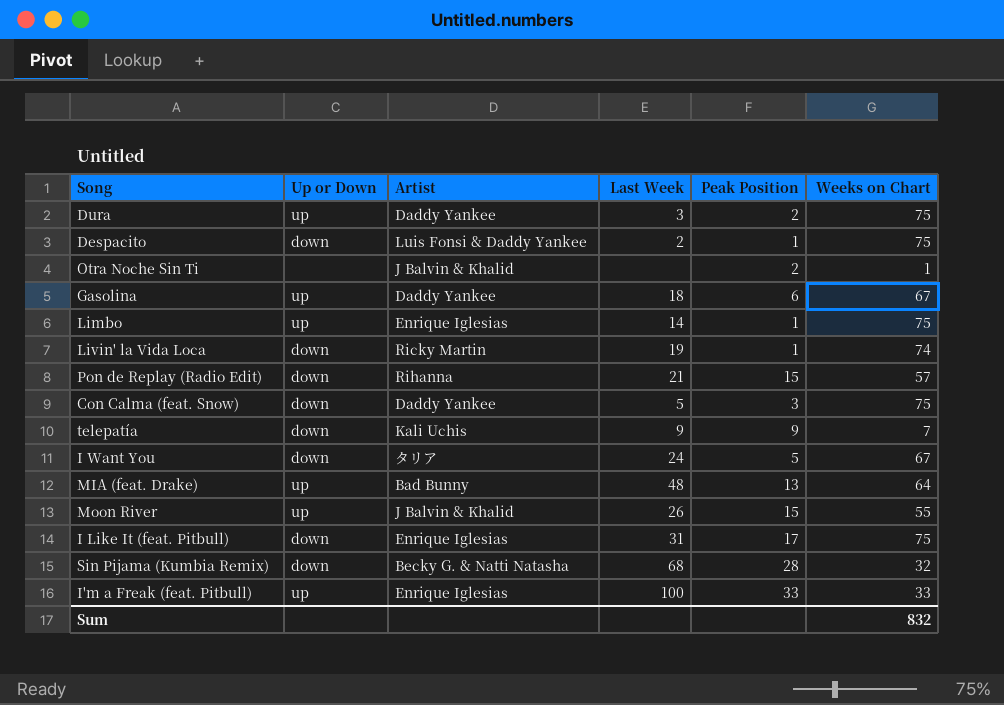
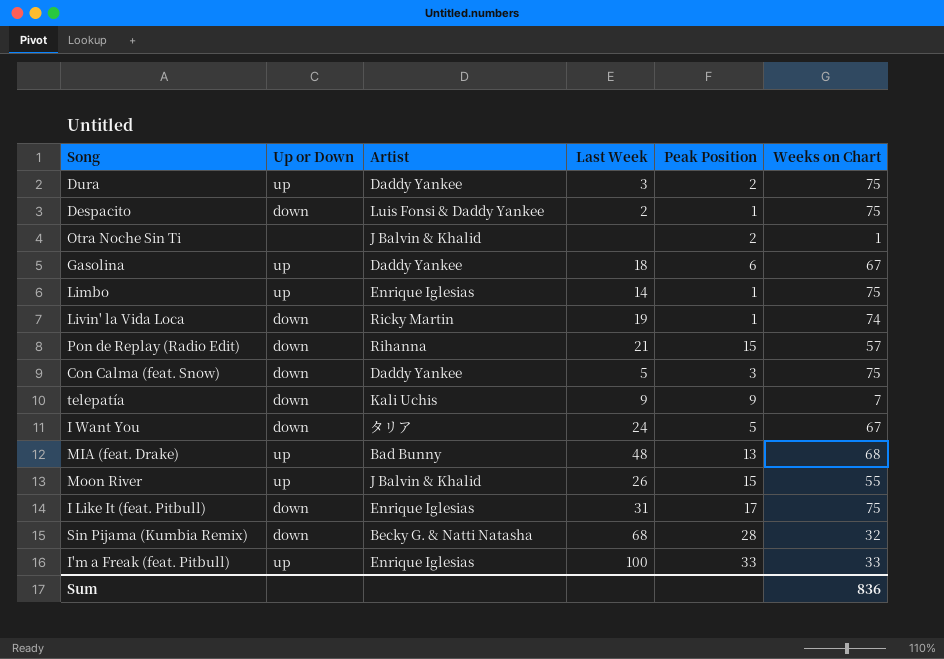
MIA (feat. Drake) | Weeks on Chart: 64 -> 68
Sum | Weeks on Chart: 832 -> 836

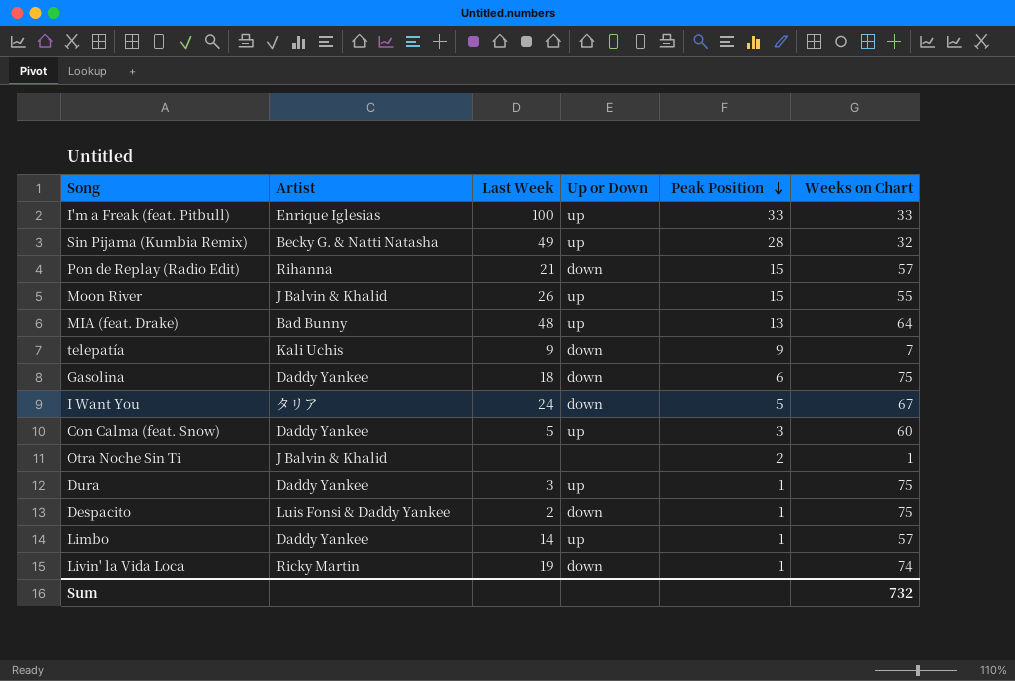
row order: none -> Peak Position descending
column Up or Down | position: 2 -> 4
row I Like It (feat. Pitbull): down | Enrique Iglesias | 31 | 17 | 75 -> none
Sin Pijama (Kumbia Remix) | Last Week: 68 -> 49
Sin Pijama (Kumbia Remix) | Up or Down: down -> up
MIA (feat. Drake) | Weeks on Chart: 68 -> 64
Gasolina | Up or Down: up -> down
Gasolina | Weeks on Chart: 67 -> 75
Con Calma (feat. Snow) | Up or Down: down -> up
Con Calma (feat. Snow) | Weeks on Chart: 75 -> 60
Dura | Peak Position: 2 -> 1
Limbo | Artist: Enrique Iglesias -> Daddy Yankee
Limbo | Weeks on Chart: 75 -> 57
Sum | Weeks on Chart: 836 -> 732

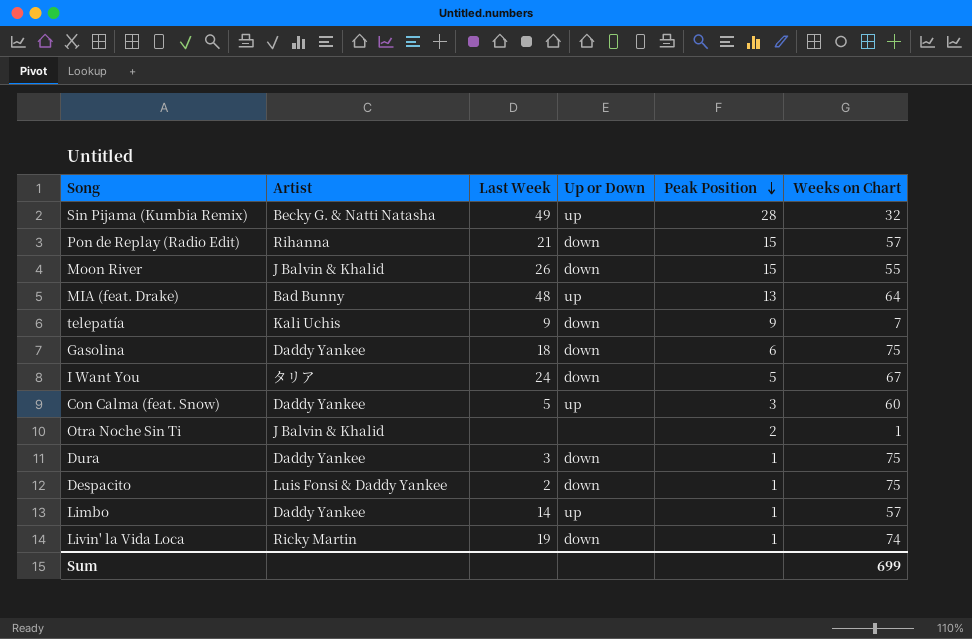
row I'm a Freak (feat. Pitbull): Enrique Iglesias | 100 | up | 33 | 33 -> none
Moon River | Up or Down: up -> down
Dura | Up or Down: up -> down
Sum | Weeks on Chart: 732 -> 699

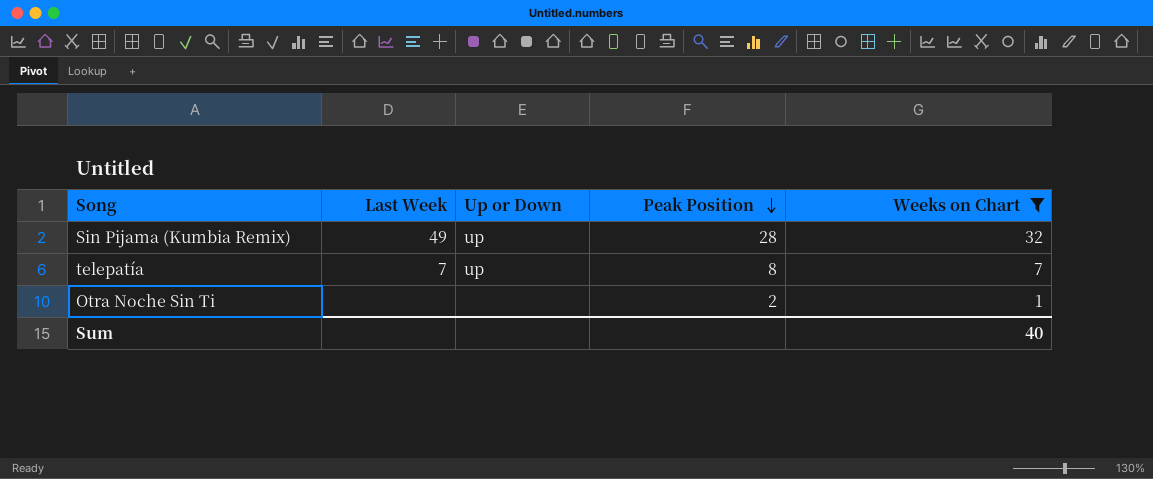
filter: none -> Weeks on Chart <= 32
column Artist | position: 2 -> none
telepatía | Last Week: 9 -> 7
telepatía | Up or Down: down -> up
telepatía | Peak Position: 9 -> 8
Sum | Weeks on Chart: 699 -> 40

